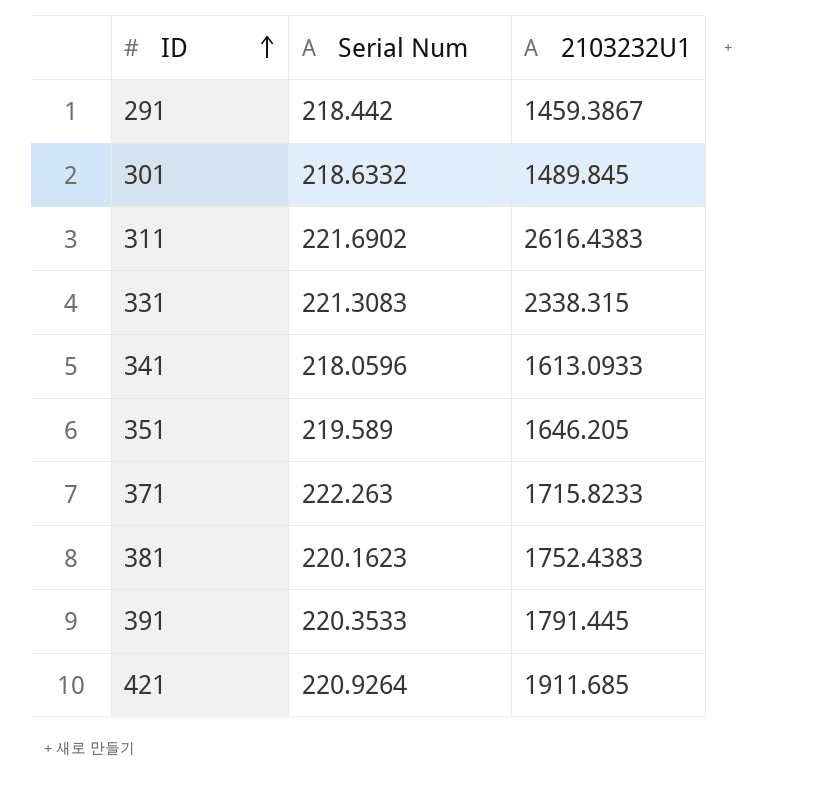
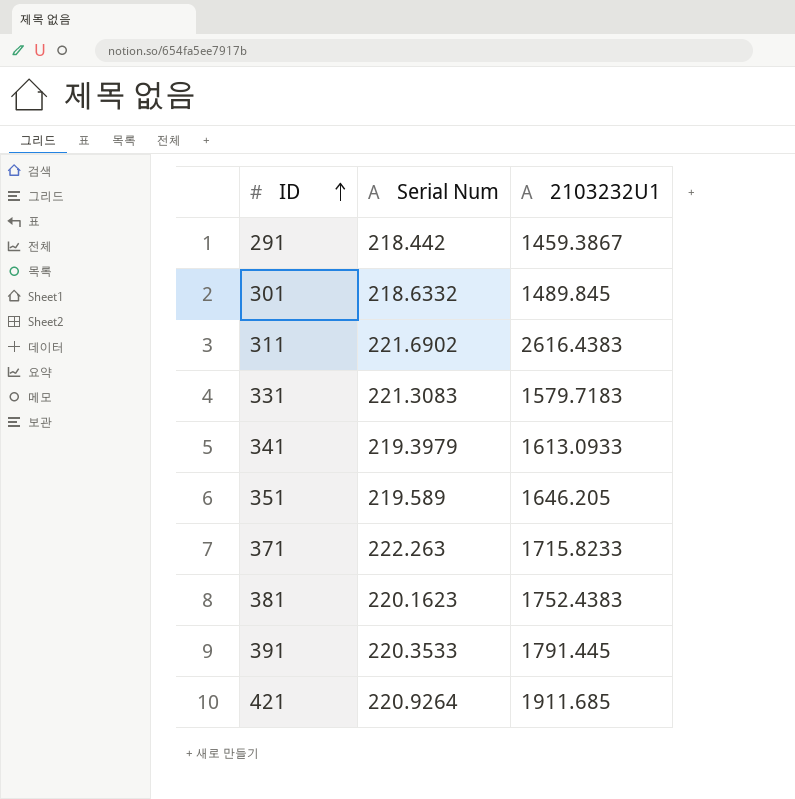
331 | 2103232U1: 2338.315 -> 1579.7183
341 | Serial Num: 218.0596 -> 219.3979

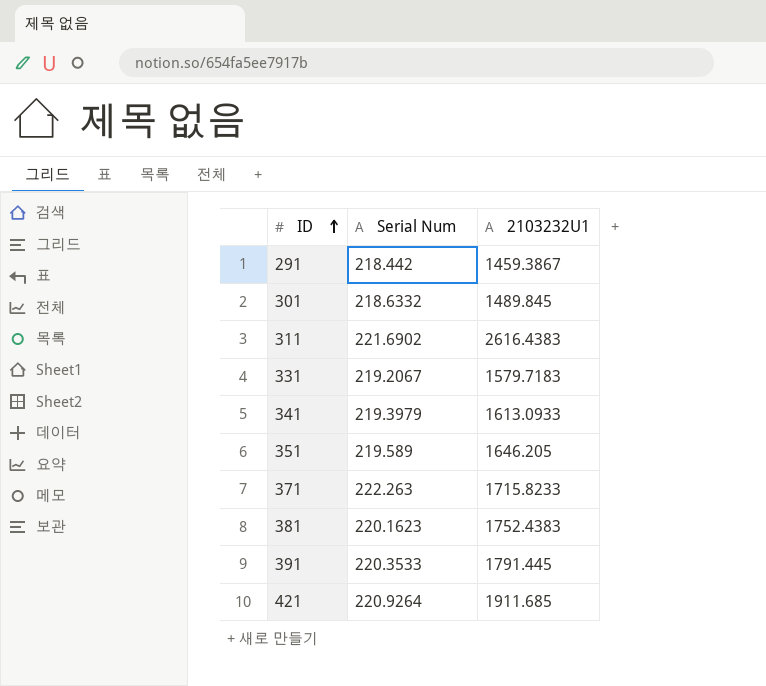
331 | Serial Num: 221.3083 -> 219.2067

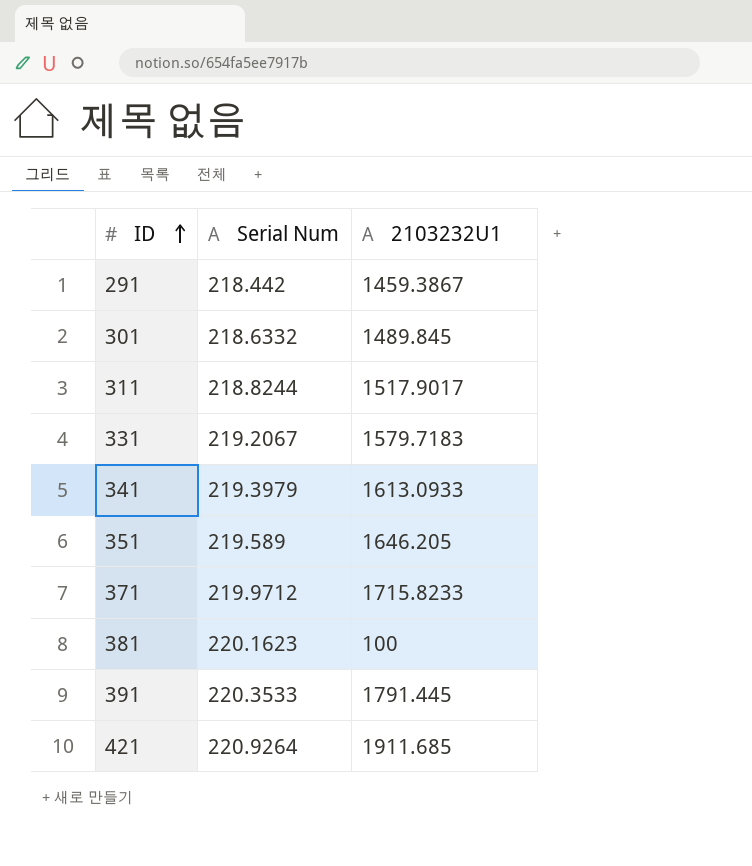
311 | Serial Num: 221.6902 -> 218.8244
311 | 2103232U1: 2616.4383 -> 1517.9017
371 | Serial Num: 222.263 -> 219.9712
381 | 2103232U1: 1752.4383 -> 100

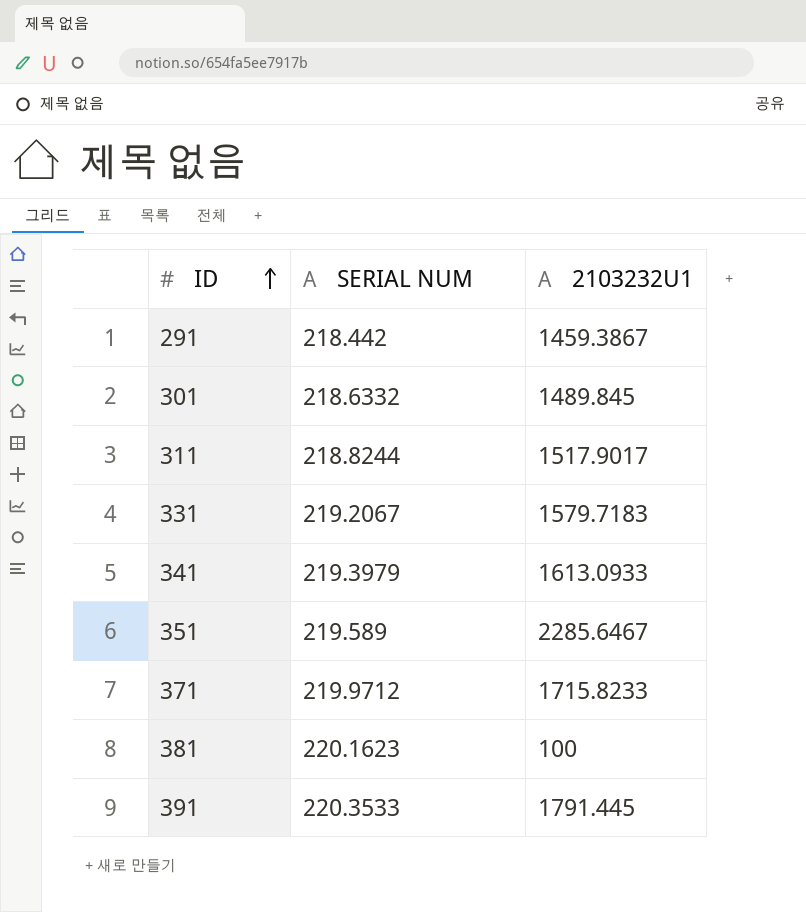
column name: Serial Num -> SERIAL NUM
row 421: 220.9264 | 1911.685 -> none
351 | 2103232U1: 1646.205 -> 2285.6467

